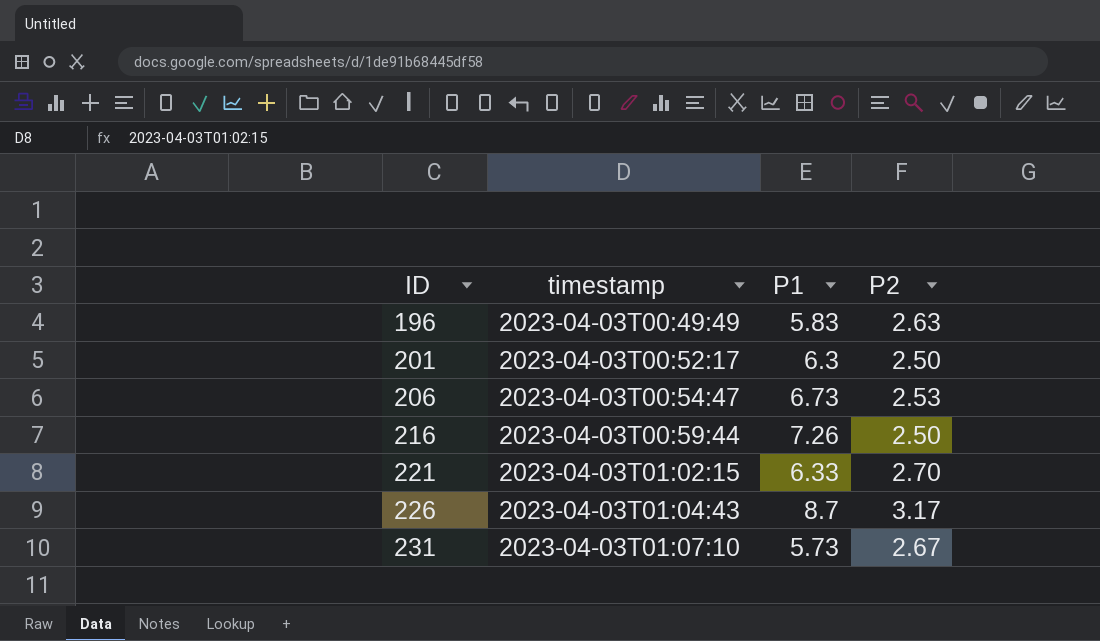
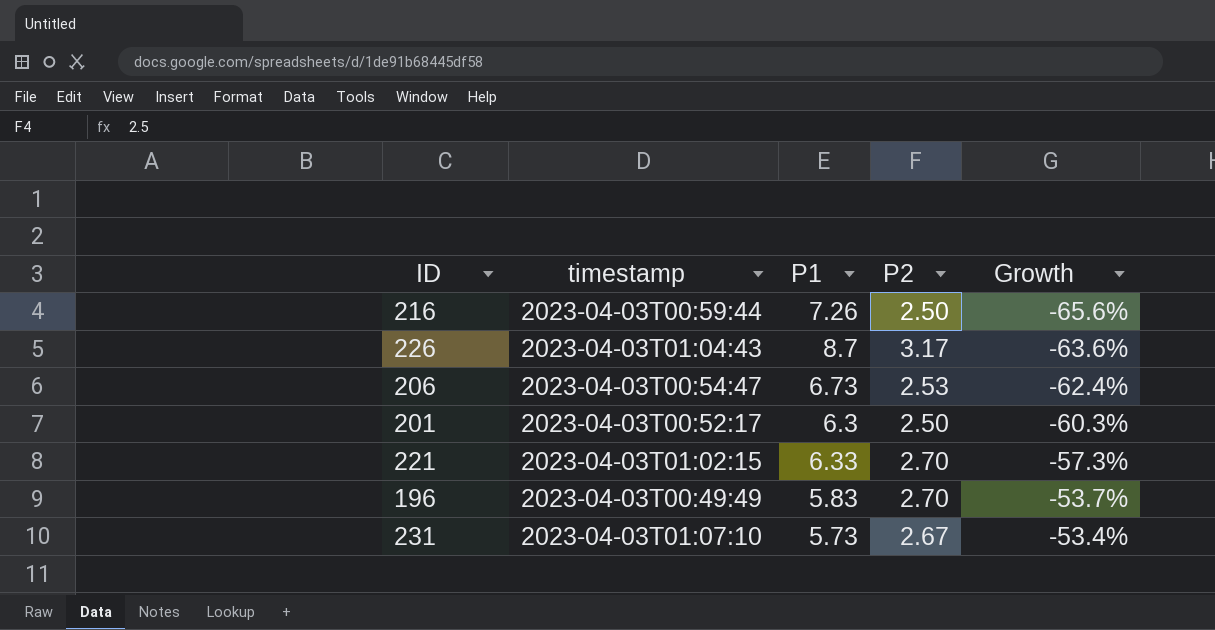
row order: ID ascending -> Growth ascending
column Growth | formula: none -> ([P2] - [P1]) / [P1]
196 | P2: 2.63 -> 2.70

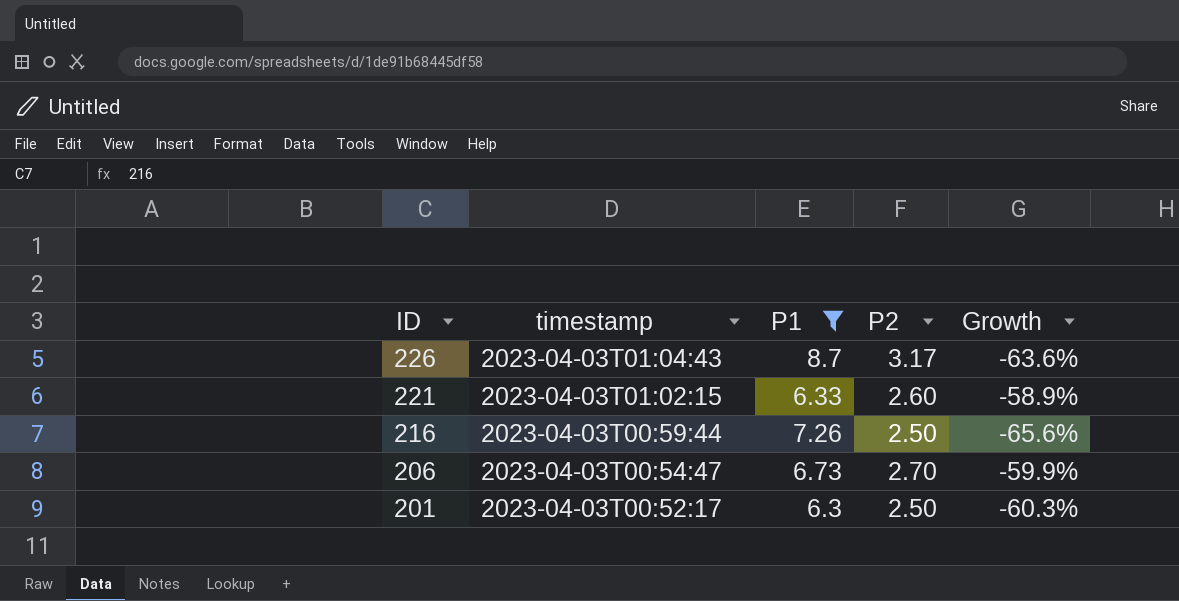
filter: none -> P1 >= 6.3
row order: Growth ascending -> ID descending
221 | P2: 2.70 -> 2.60
221 | Growth: -57.3% -> -58.9%
206 | P2: 2.53 -> 2.70
206 | Growth: -62.4% -> -59.9%

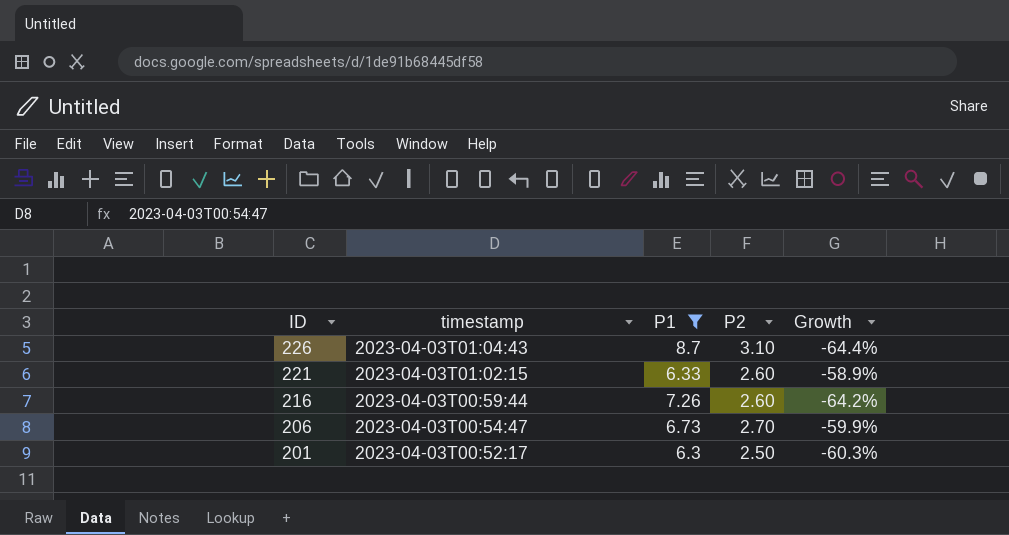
226 | P2: 3.17 -> 3.10
226 | Growth: -63.6% -> -64.4%
216 | P2: 2.50 -> 2.60
216 | Growth: -65.6% -> -64.2%

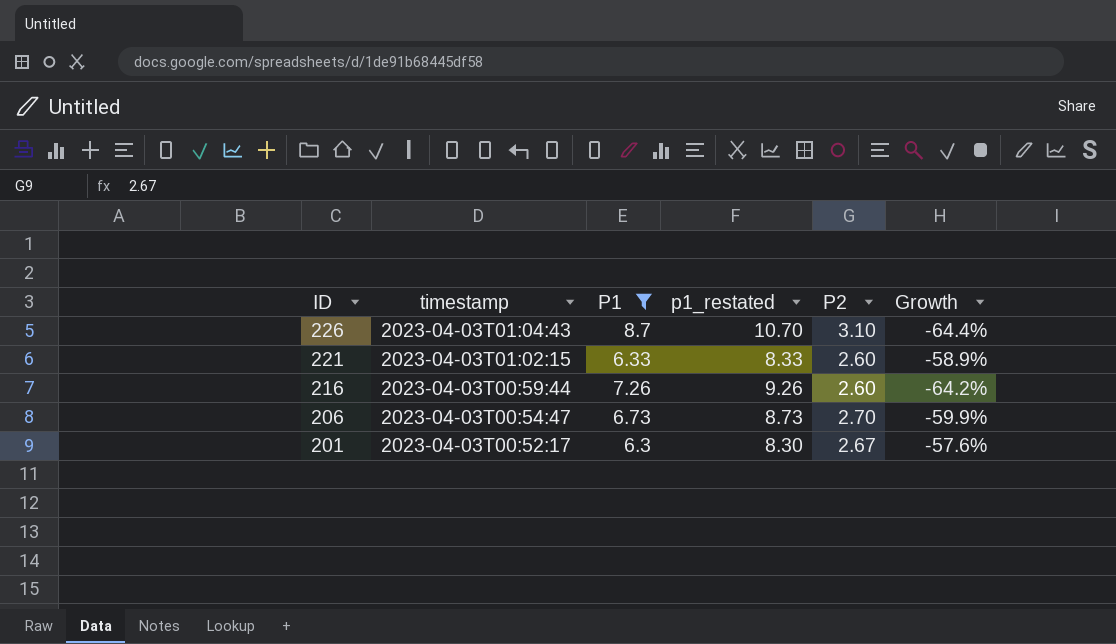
column p1_restated | formula: none -> [P1] + 2
201 | P2: 2.50 -> 2.67
201 | Growth: -60.3% -> -57.6%

